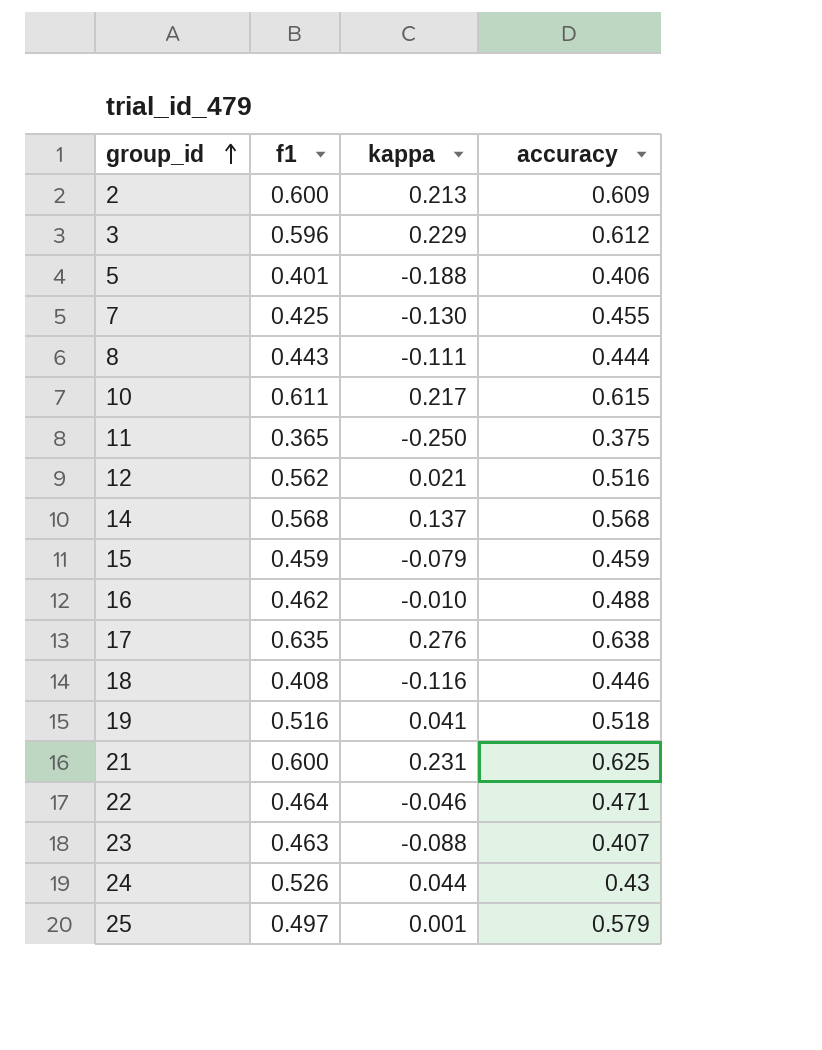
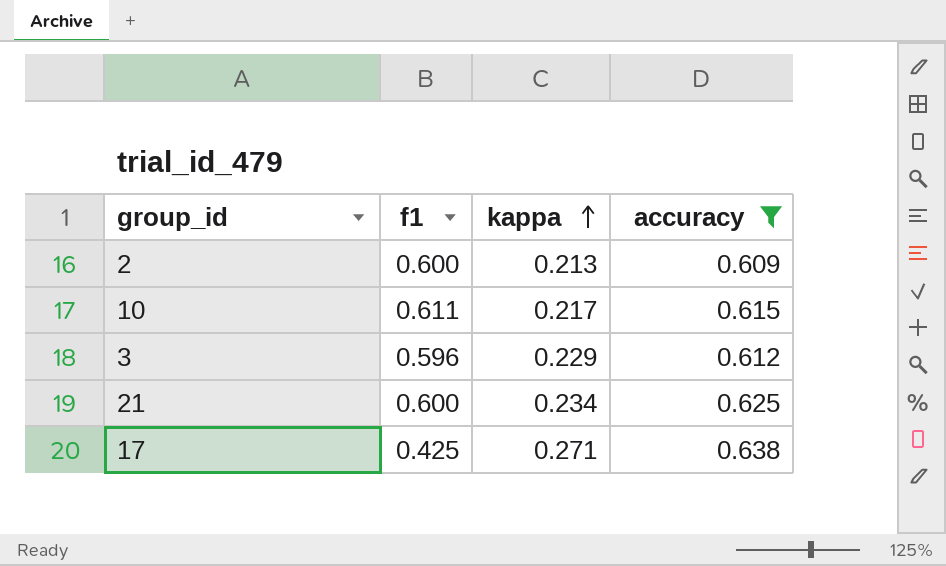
filter: none -> accuracy >= 0.609
row order: group_id ascending -> kappa ascending
21 | kappa: 0.231 -> 0.234
17 | f1: 0.635 -> 0.425
17 | kappa: 0.276 -> 0.271

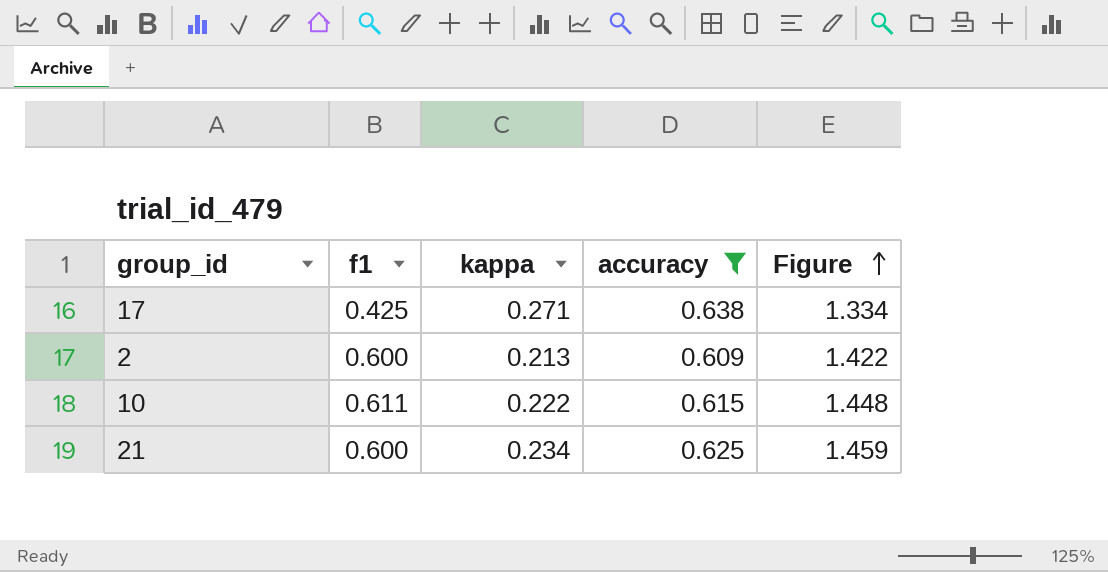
row order: kappa ascending -> Figure ascending
column Figure | formula: none -> [f1] + [kappa] + [accuracy]
row 3: 0.596 | 0.229 | 0.612 -> none
10 | kappa: 0.217 -> 0.222

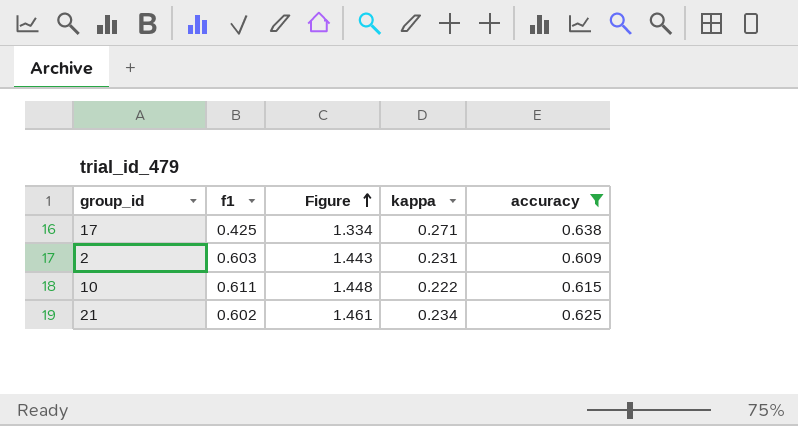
column Figure | position: 5 -> 3
2 | f1: 0.600 -> 0.603
2 | Figure: 1.422 -> 1.443
2 | kappa: 0.213 -> 0.231
21 | f1: 0.600 -> 0.602
21 | Figure: 1.459 -> 1.461

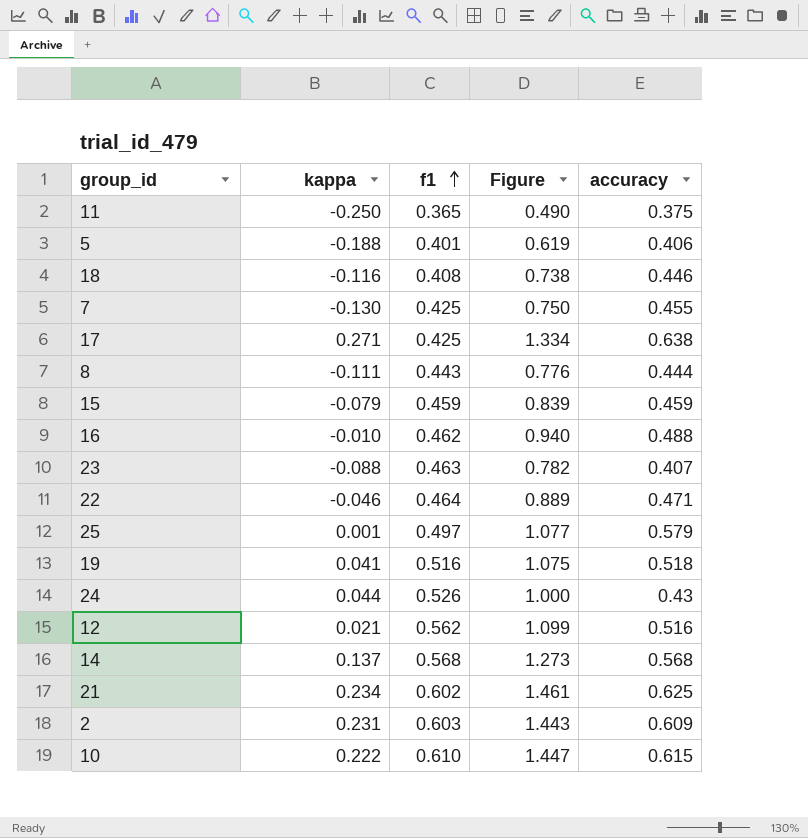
filter: accuracy >= 0.609 -> none
row order: Figure ascending -> f1 ascending
column kappa | position: 4 -> 2
10 | f1: 0.611 -> 0.610
10 | Figure: 1.448 -> 1.447

